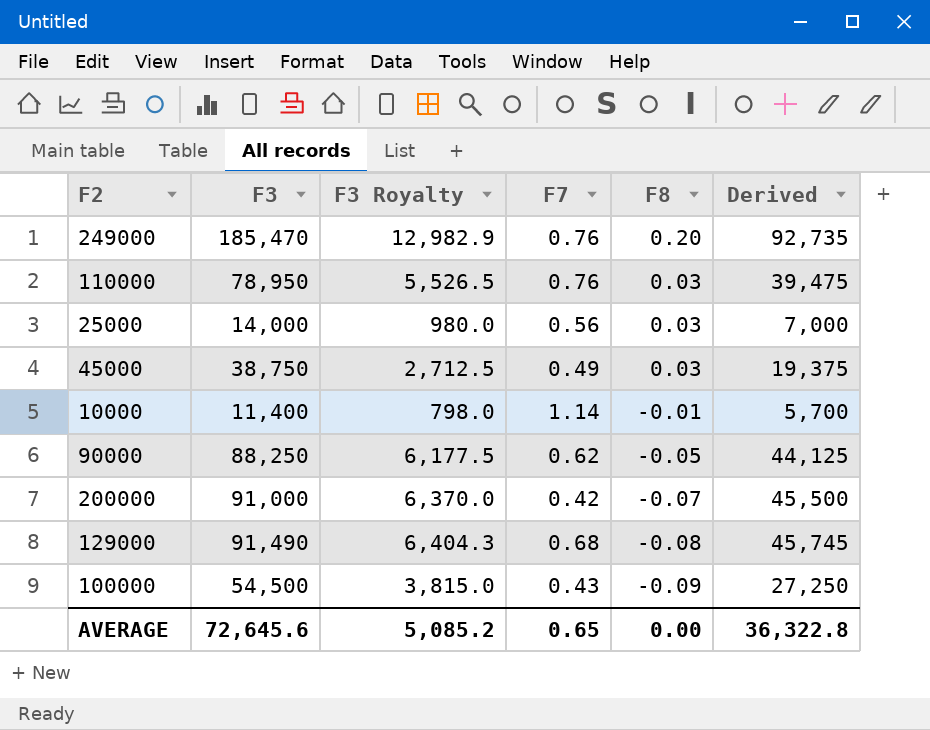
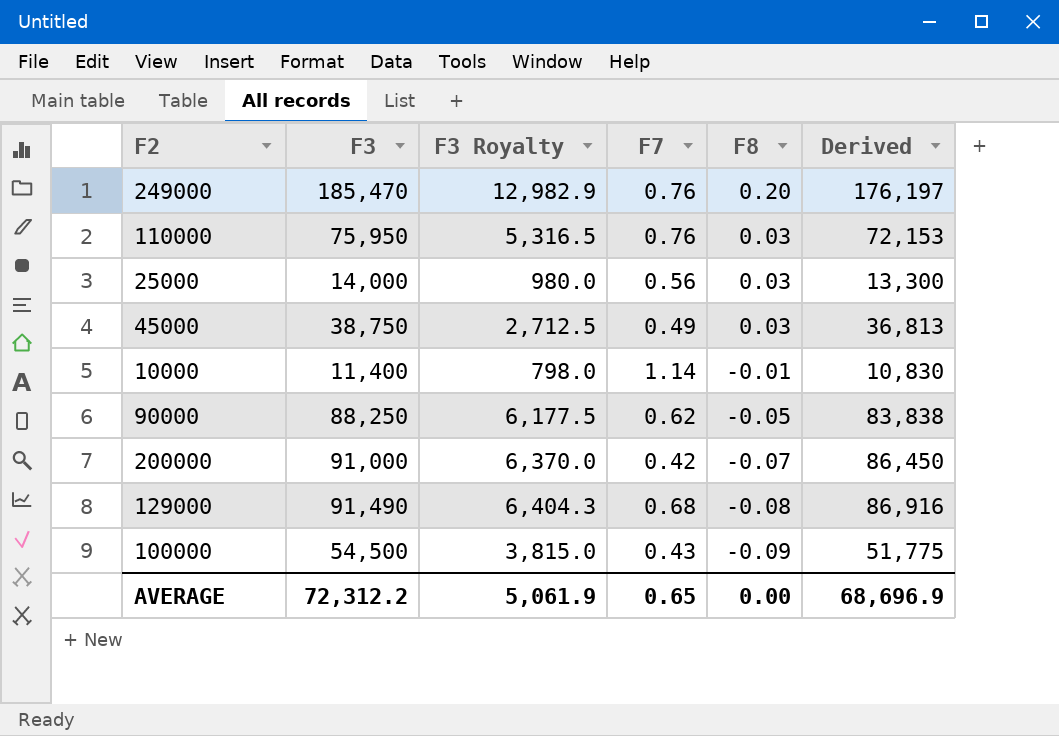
column Derived | formula: [F3] * 0.5 -> [F3] * 0.95
110000 | F3: 78,950 -> 75,950
110000 | F3 Royalty: 5,526.5 -> 5,316.5
AVERAGE | F3: 72,645.6 -> 72,312.2
AVERAGE | F3 Royalty: 5,085.2 -> 5,061.9
AVERAGE | Derived: 36,322.8 -> 68,696.9

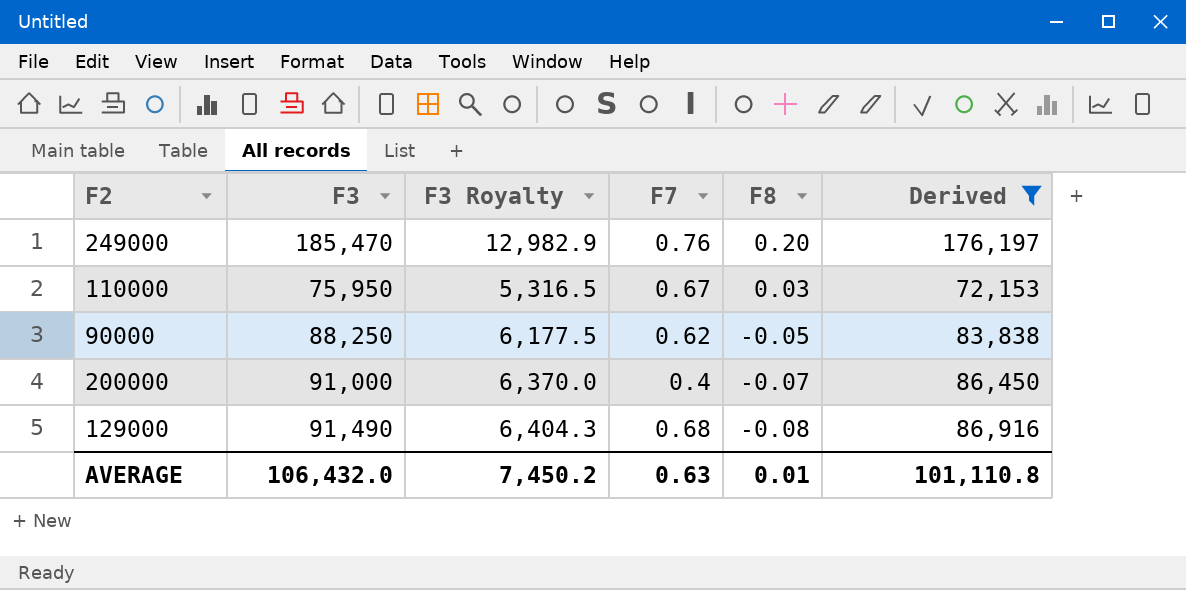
filter: none -> Derived >= 72,153
110000 | F7: 0.76 -> 0.67
200000 | F7: 0.42 -> 0.4
AVERAGE | F3: 72,312.2 -> 106,432.0
AVERAGE | F3 Royalty: 5,061.9 -> 7,450.2
AVERAGE | F7: 0.65 -> 0.63
AVERAGE | F8: 0.00 -> 0.01
AVERAGE | Derived: 68,696.9 -> 101,110.8

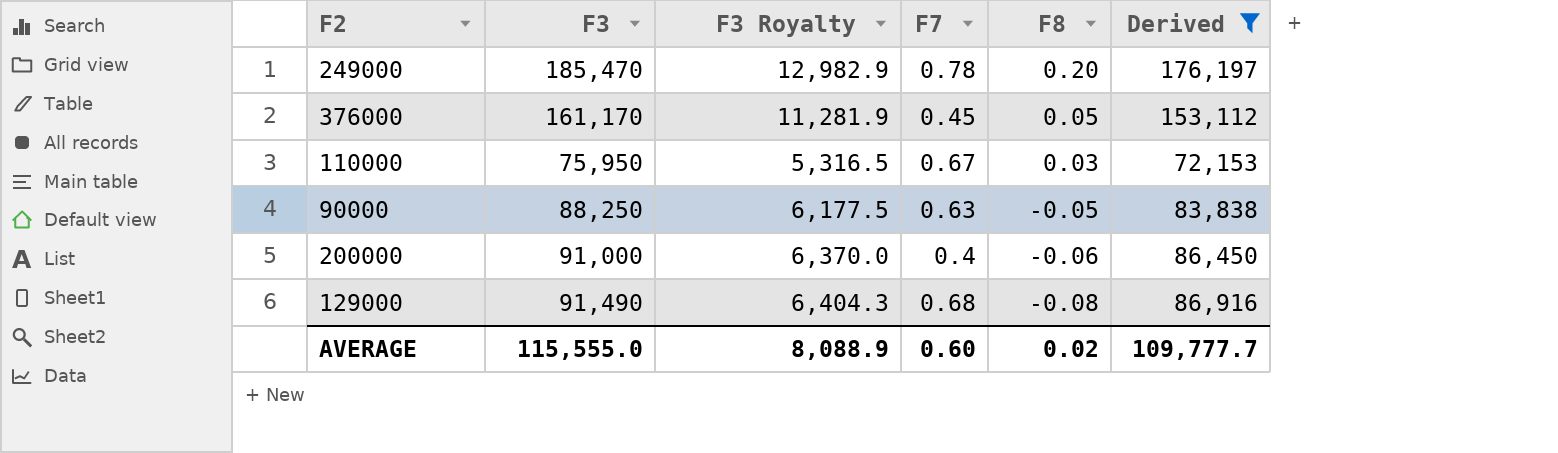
249000 | F7: 0.76 -> 0.78
row 376000: none -> 161,170 | 11,281.9 | 0.45 | 0.05 | 153,112
90000 | F7: 0.62 -> 0.63
200000 | F8: -0.07 -> -0.06
AVERAGE | F3: 106,432.0 -> 115,555.0
AVERAGE | F3 Royalty: 7,450.2 -> 8,088.9
AVERAGE | F7: 0.63 -> 0.60
AVERAGE | F8: 0.01 -> 0.02
AVERAGE | Derived: 101,110.8 -> 109,777.7

